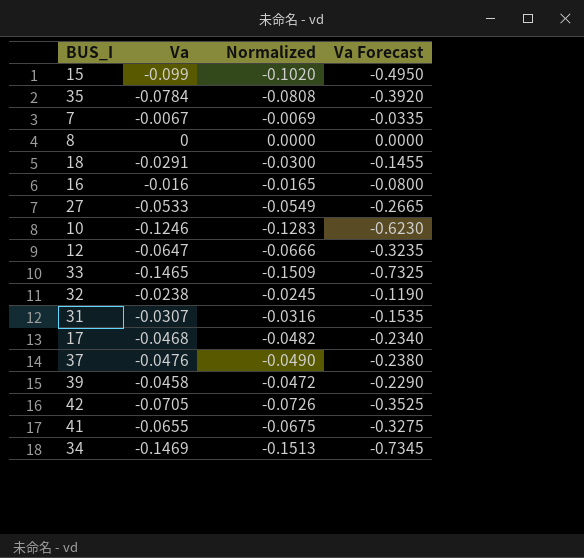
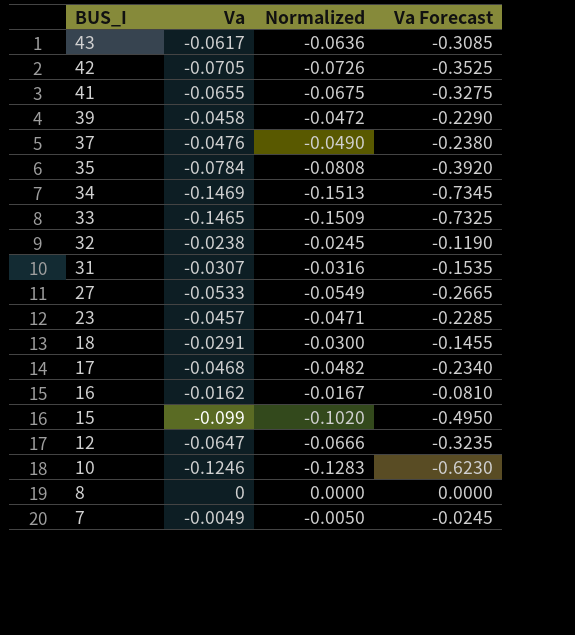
row order: none -> BUS_I descending
row 43: none -> -0.0617 | -0.0636 | -0.3085
row 23: none -> -0.0457 | -0.0471 | -0.2285
16 | Va: -0.016 -> -0.0162
16 | Normalized: -0.0165 -> -0.0167
16 | Va Forecast: -0.0800 -> -0.0810
7 | Va: -0.0067 -> -0.0049
7 | Normalized: -0.0069 -> -0.0050
7 | Va Forecast: -0.0335 -> -0.0245

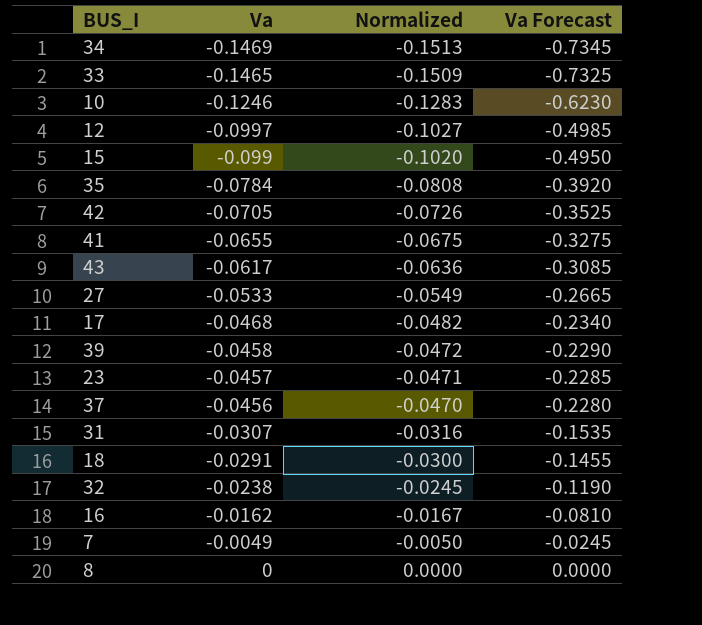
row order: BUS_I descending -> Va ascending
12 | Va: -0.0647 -> -0.0997
12 | Normalized: -0.0666 -> -0.1027
12 | Va Forecast: -0.3235 -> -0.4985
37 | Va: -0.0476 -> -0.0456
37 | Normalized: -0.0490 -> -0.0470
37 | Va Forecast: -0.2380 -> -0.2280

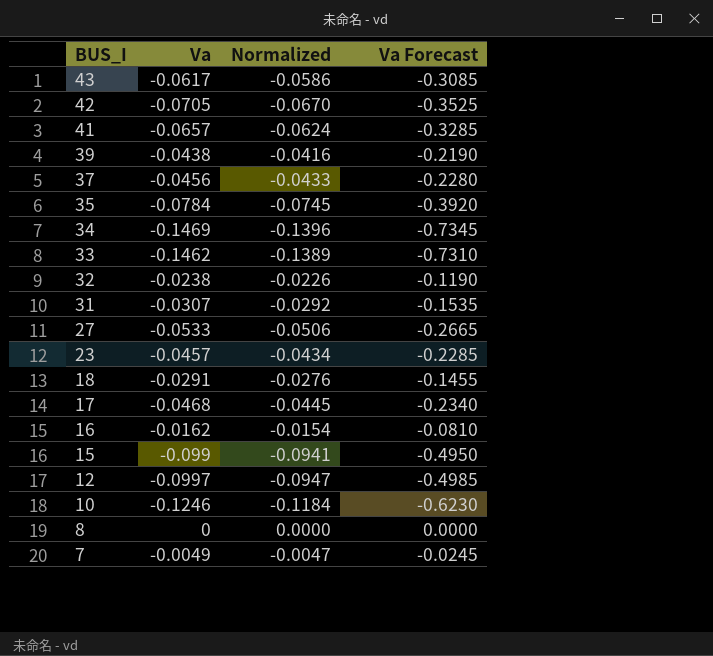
row order: Va ascending -> BUS_I descending
column Normalized | formula: [Va] * 1.03 -> [Va] * 0.95
41 | Va: -0.0655 -> -0.0657
41 | Va Forecast: -0.3275 -> -0.3285
39 | Va: -0.0458 -> -0.0438
39 | Va Forecast: -0.2290 -> -0.2190
33 | Va: -0.1465 -> -0.1462
33 | Va Forecast: -0.7325 -> -0.7310

